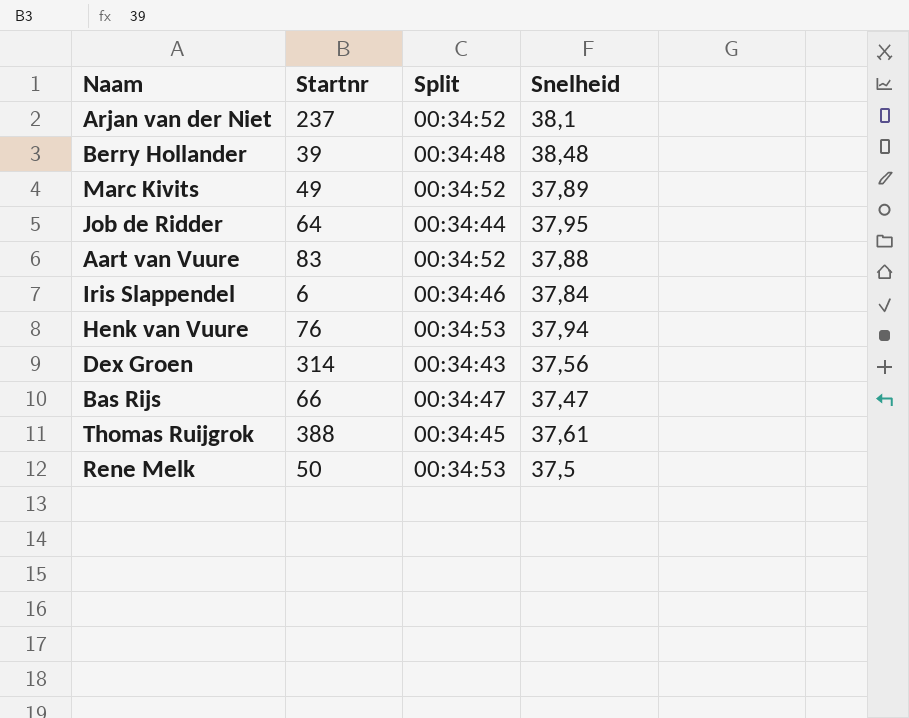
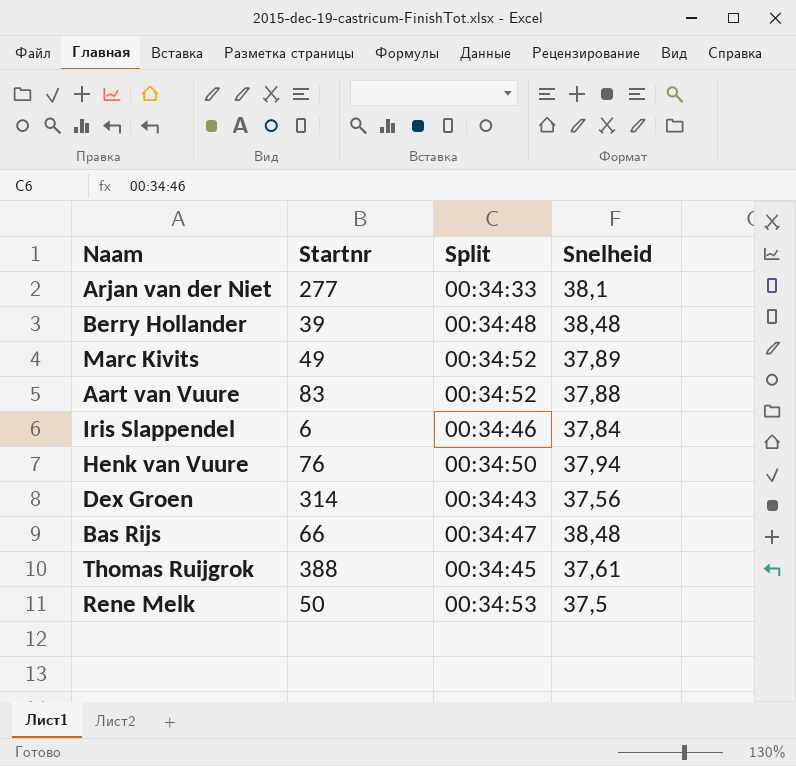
row Job de Ridder: 64 | 00:34:44 | 37,95 -> none
Arjan van der Niet | Startnr: 237 -> 277
Arjan van der Niet | Split: 00:34:52 -> 00:34:33
Henk van Vuure | Split: 00:34:53 -> 00:34:50
Bas Rijs | Snelheid: 37,47 -> 38,48

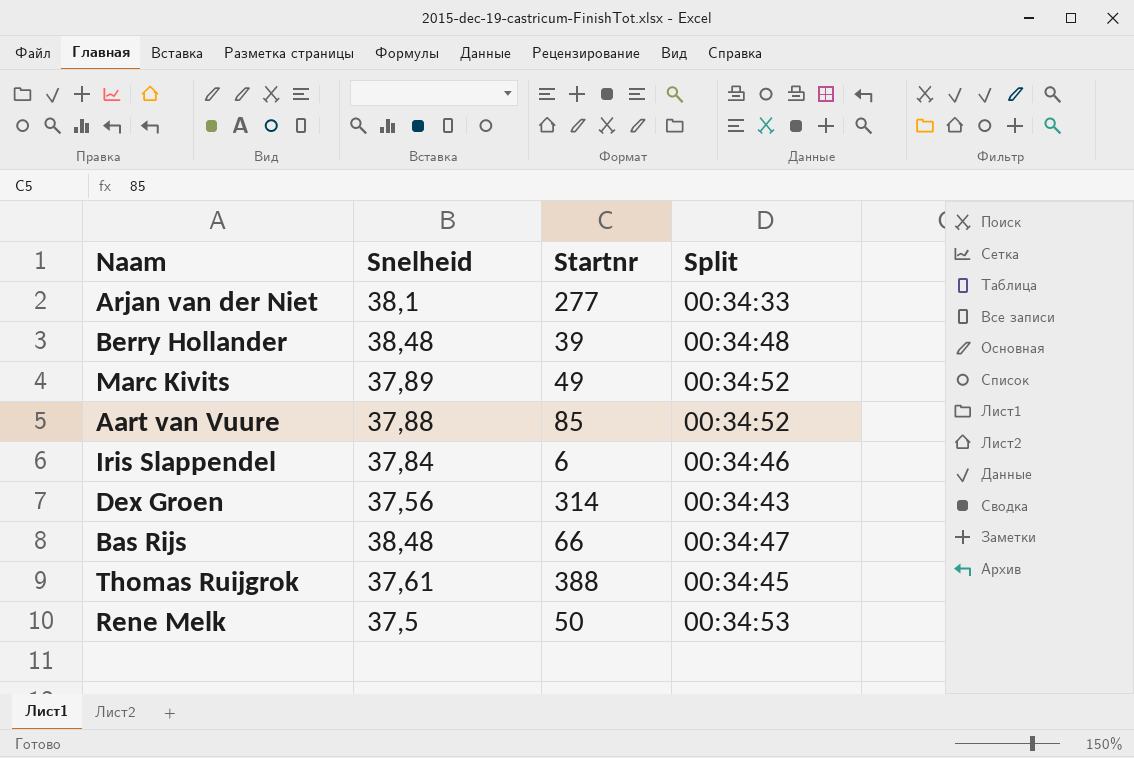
column Snelheid | position: 4 -> 2
row Henk van Vuure: 76 | 00:34:50 | 37,94 -> none
Aart van Vuure | Startnr: 83 -> 85

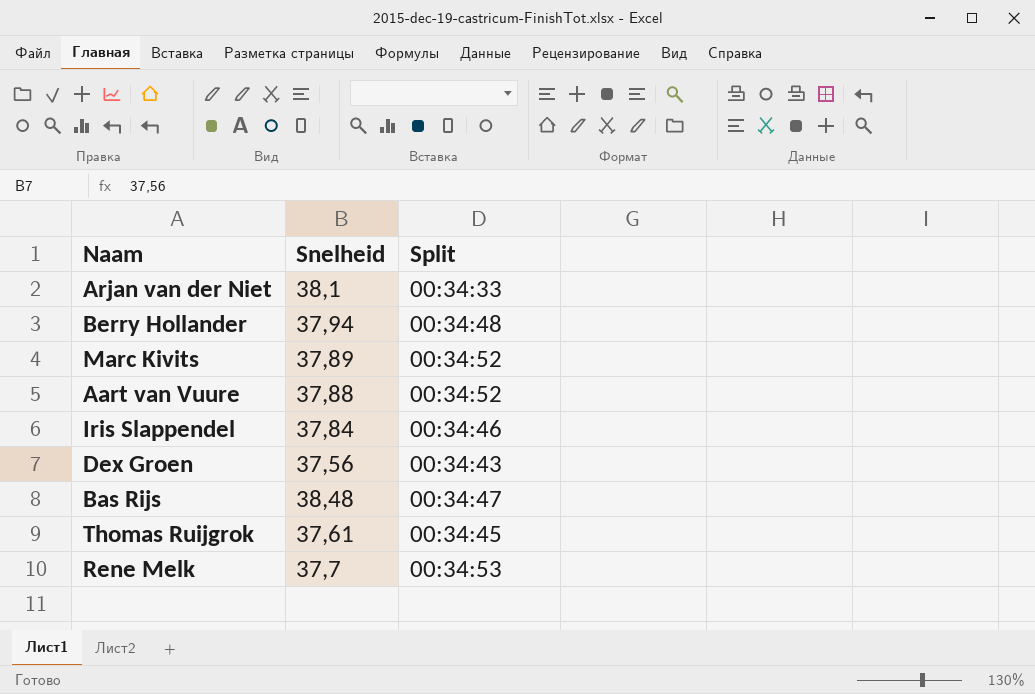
column Startnr | position: 3 -> none
Berry Hollander | Snelheid: 38,48 -> 37,94
Rene Melk | Snelheid: 37,5 -> 37,7

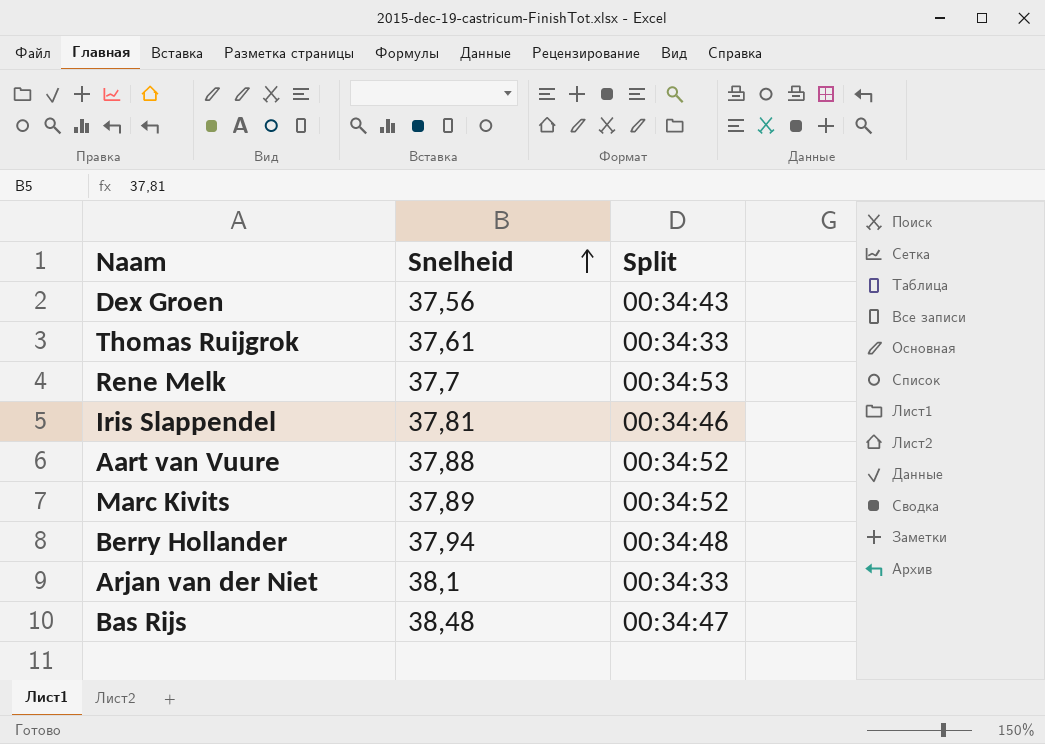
row order: none -> Snelheid ascending
Thomas Ruijgrok | Split: 00:34:45 -> 00:34:33
Iris Slappendel | Snelheid: 37,84 -> 37,81

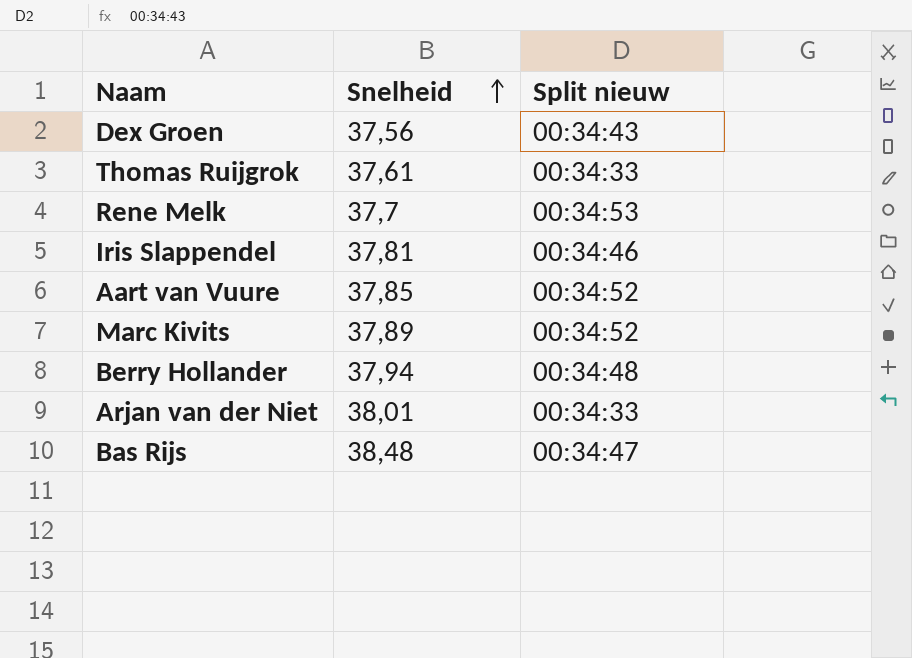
column name: Split -> Split nieuw
Aart van Vuure | Snelheid: 37,88 -> 37,85
Arjan van der Niet | Snelheid: 38,1 -> 38,01

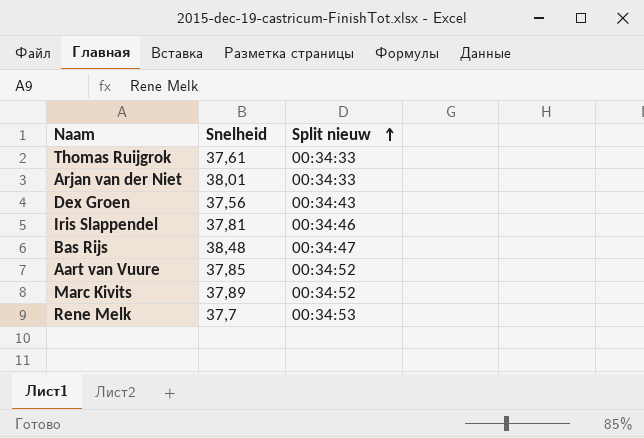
row order: Snelheid ascending -> Split nieuw ascending
row Berry Hollander: 37,94 | 00:34:48 -> none

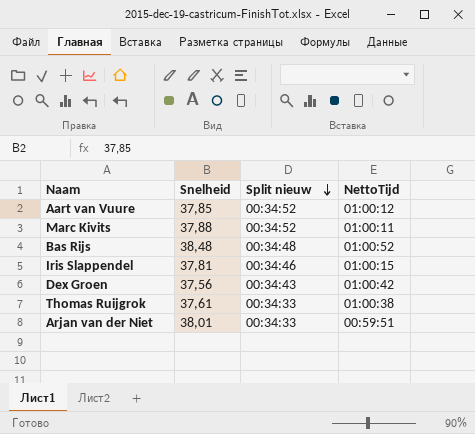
row order: Split nieuw ascending -> Split nieuw descending
column NettoTijd | position: none -> 4
row Rene Melk: 37,7 | 00:34:53 -> none
Marc Kivits | Snelheid: 37,89 -> 37,88
Bas Rijs | Split nieuw: 00:34:47 -> 00:34:48

